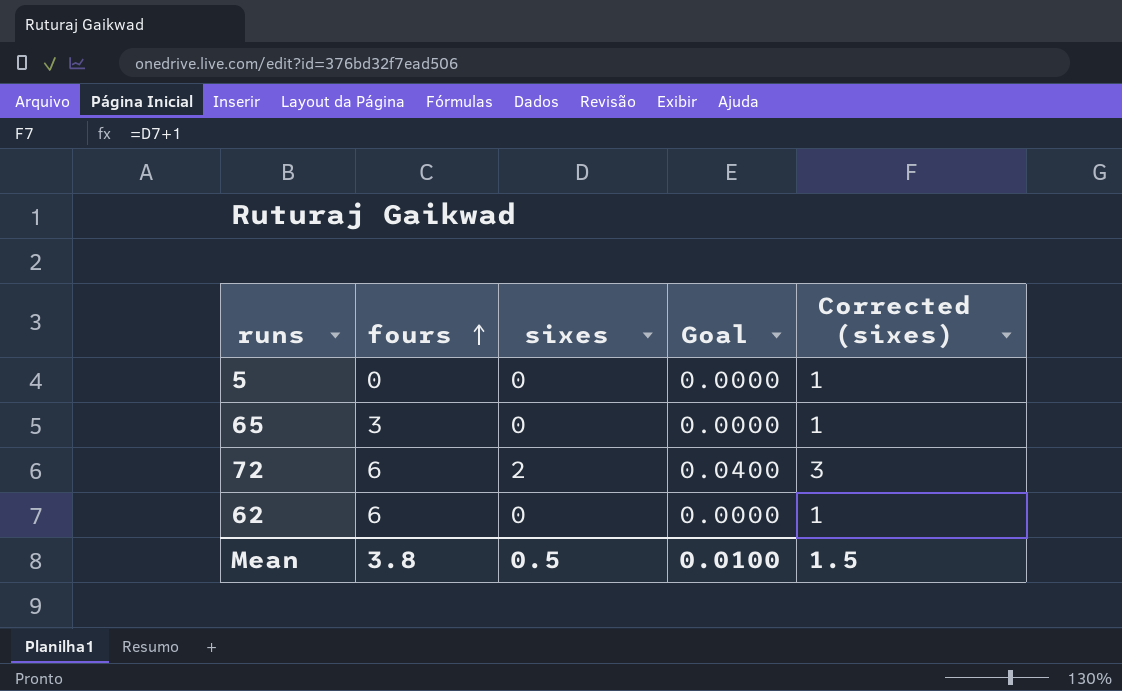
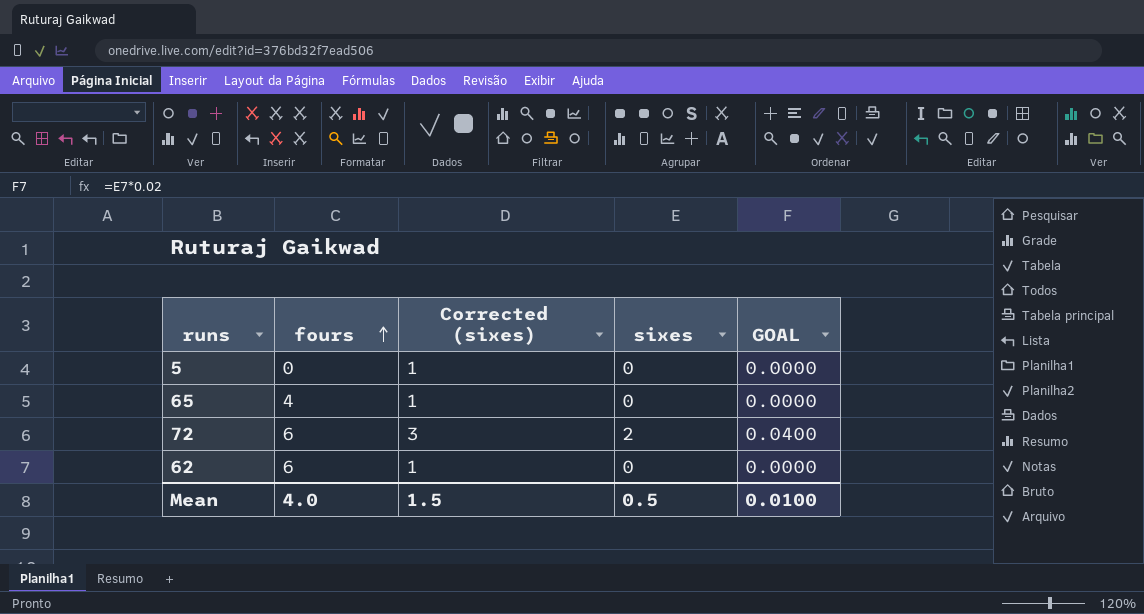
column Corrected (sixes) | position: 5 -> 3
column name: Goal -> GOAL
65 | fours: 3 -> 4
Mean | fours: 3.8 -> 4.0

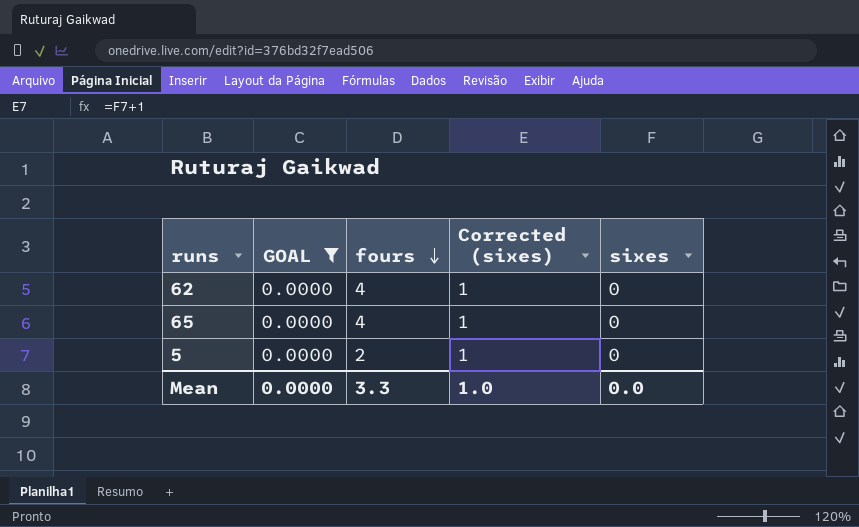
filter: none -> GOAL = 0.0000
row order: fours ascending -> fours descending
column GOAL | position: 5 -> 2
62 | fours: 6 -> 4
5 | fours: 0 -> 2
Mean | GOAL: 0.0100 -> 0.0000
Mean | fours: 4.0 -> 3.3
Mean | Corrected (sixes): 1.5 -> 1.0
Mean | sixes: 0.5 -> 0.0

